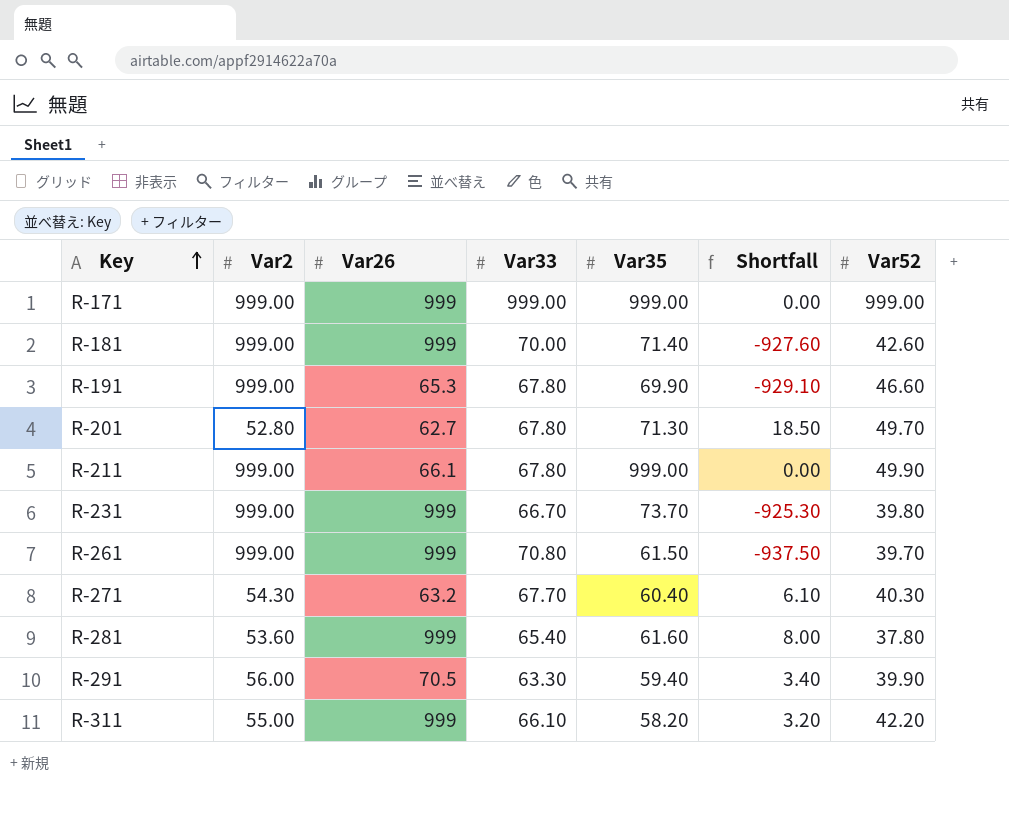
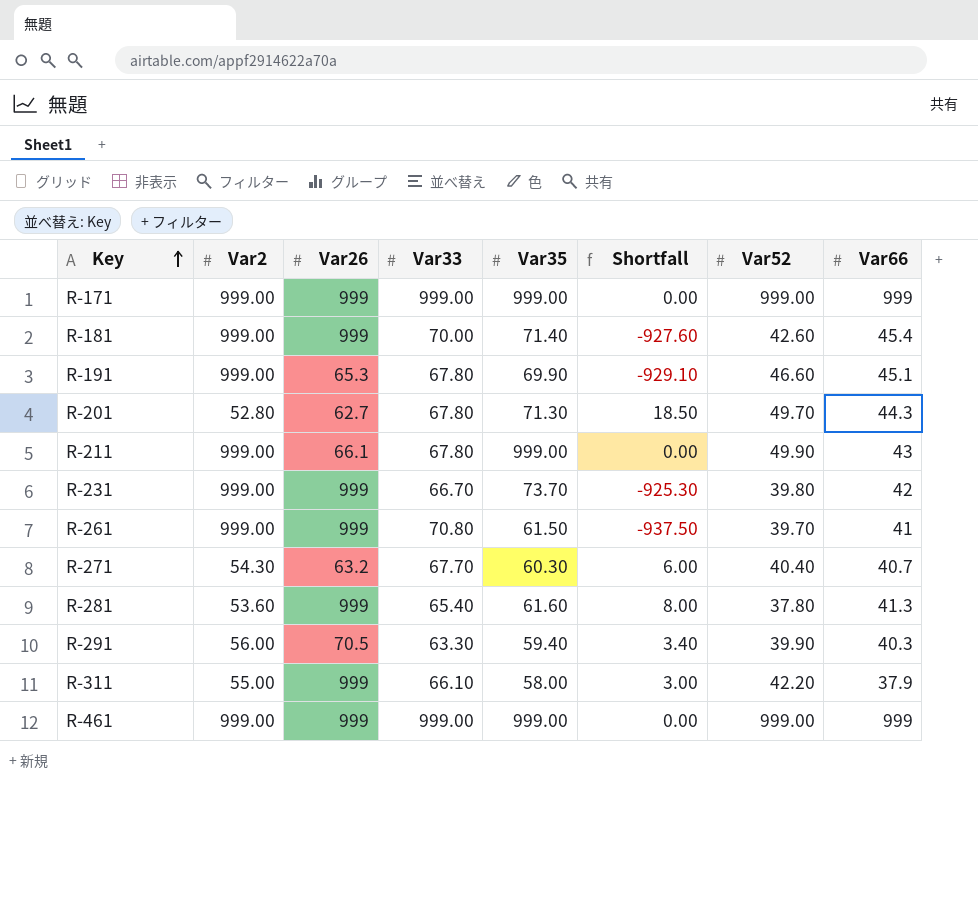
column Var66 | position: none -> 8
R-271 | Var35: 60.40 -> 60.30
R-271 | Shortfall: 6.10 -> 6.00
R-271 | Var52: 40.30 -> 40.40
R-311 | Var35: 58.20 -> 58.00
R-311 | Shortfall: 3.20 -> 3.00
row R-461: none -> 999.00 | 999 | 999.00 | 999.00 | 0.00 | 999.00 | 999

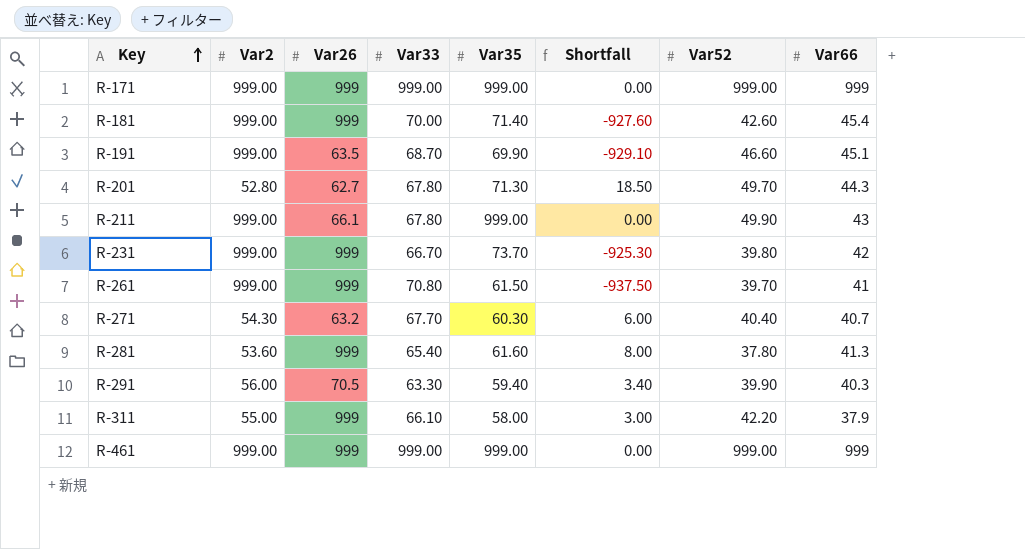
R-191 | Var26: 65.3 -> 63.5
R-191 | Var33: 67.80 -> 68.70

